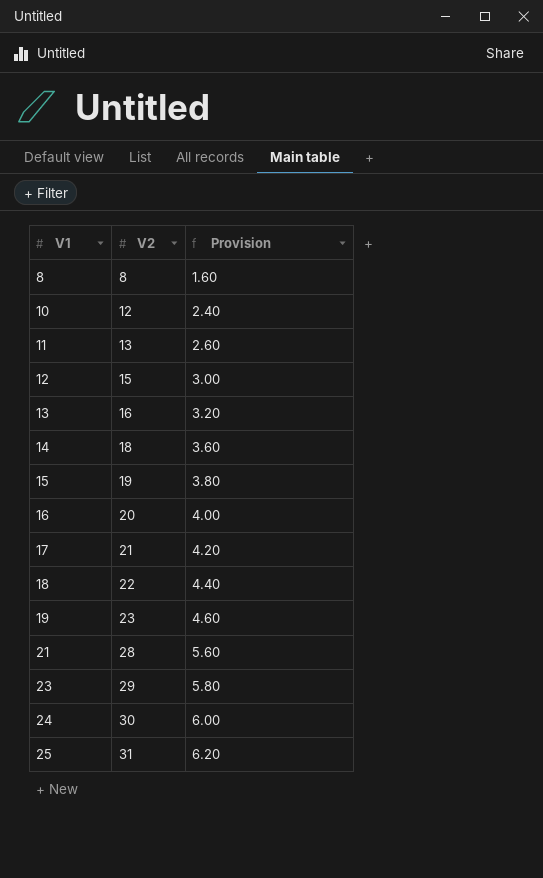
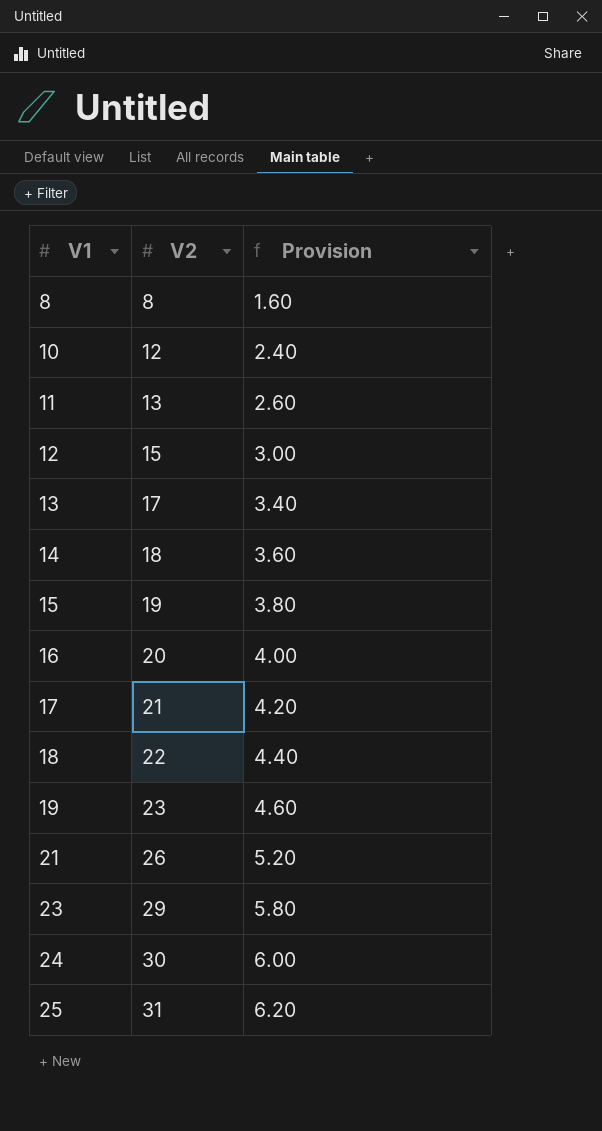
13 | V2: 16 -> 17
13 | Provision: 3.20 -> 3.40
21 | V2: 28 -> 26
21 | Provision: 5.60 -> 5.20

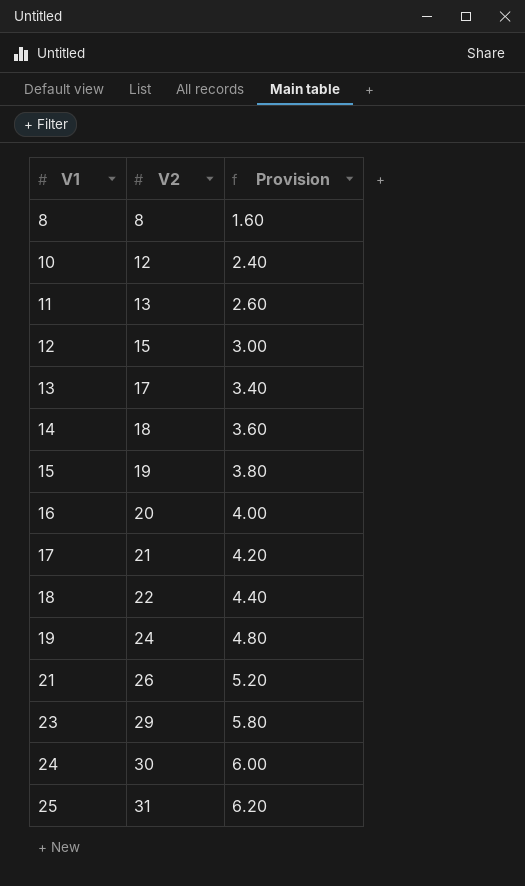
19 | V2: 23 -> 24
19 | Provision: 4.60 -> 4.80

